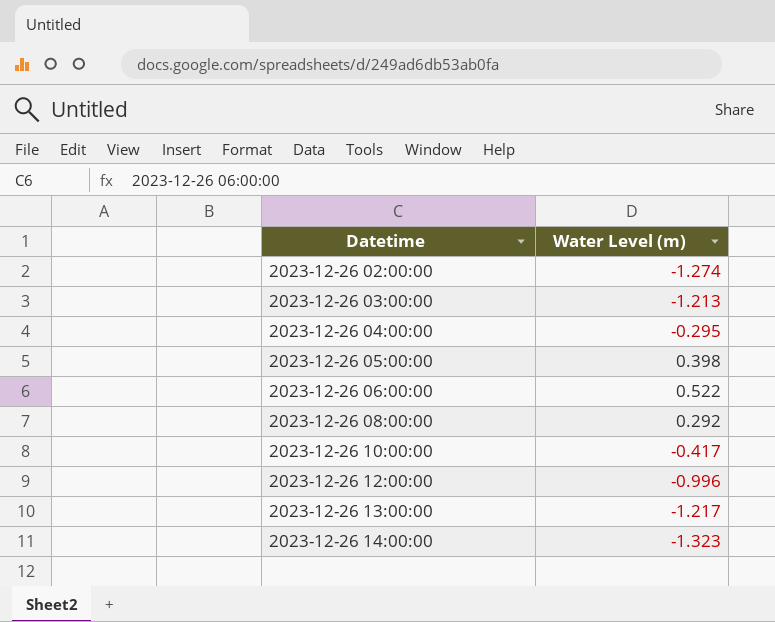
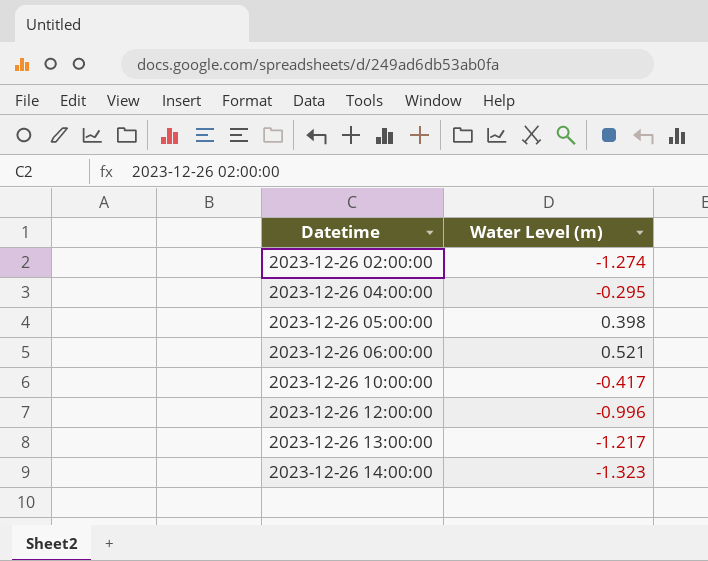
row 2023-12-26 03:00:00: -1.213 -> none
row 2023-12-26 08:00:00: 0.292 -> none
2023-12-26 06:00:00 | Water Level (m): 0.522 -> 0.521

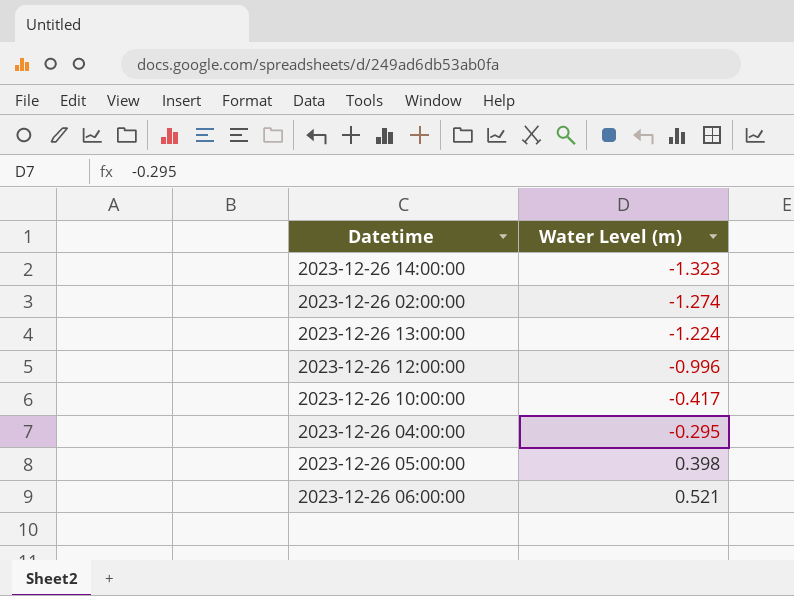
row order: Datetime ascending -> Water Level (m) ascending
2023-12-26 13:00:00 | Water Level (m): -1.217 -> -1.224

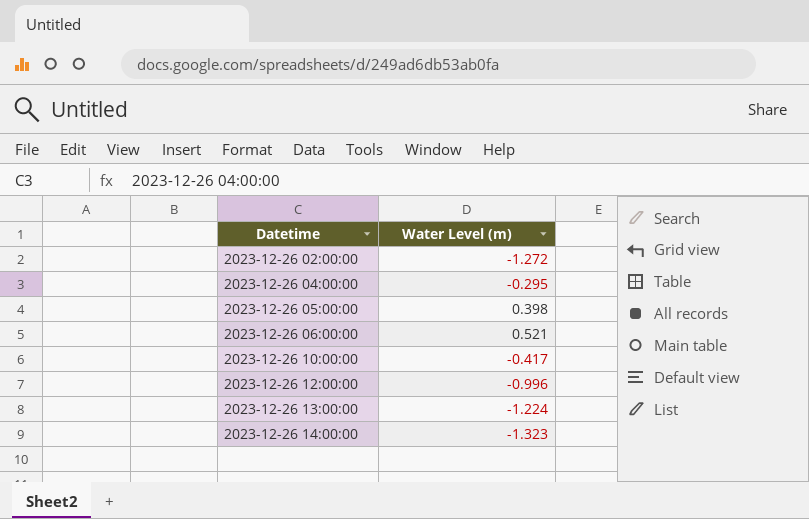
row order: Water Level (m) ascending -> Datetime ascending
2023-12-26 02:00:00 | Water Level (m): -1.274 -> -1.272

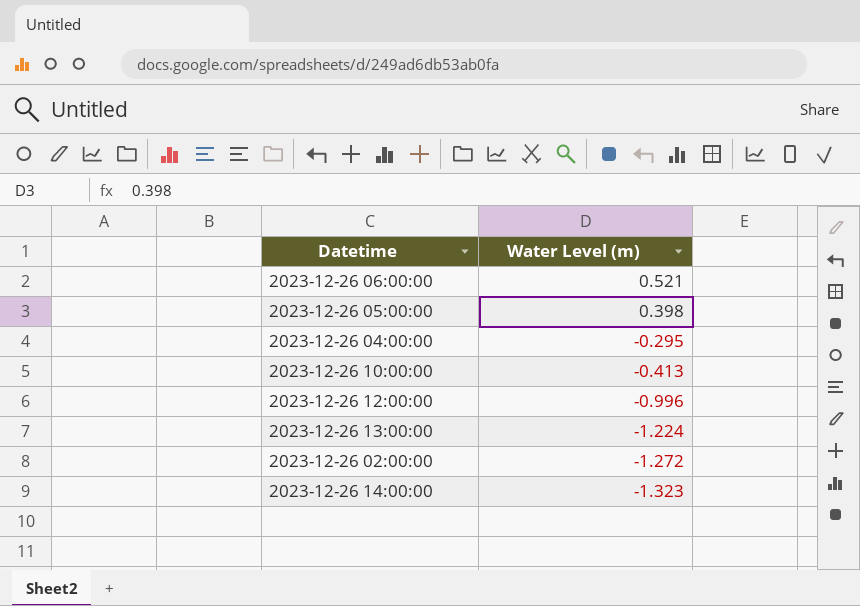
row order: Datetime ascending -> Water Level (m) descending
2023-12-26 10:00:00 | Water Level (m): -0.417 -> -0.413

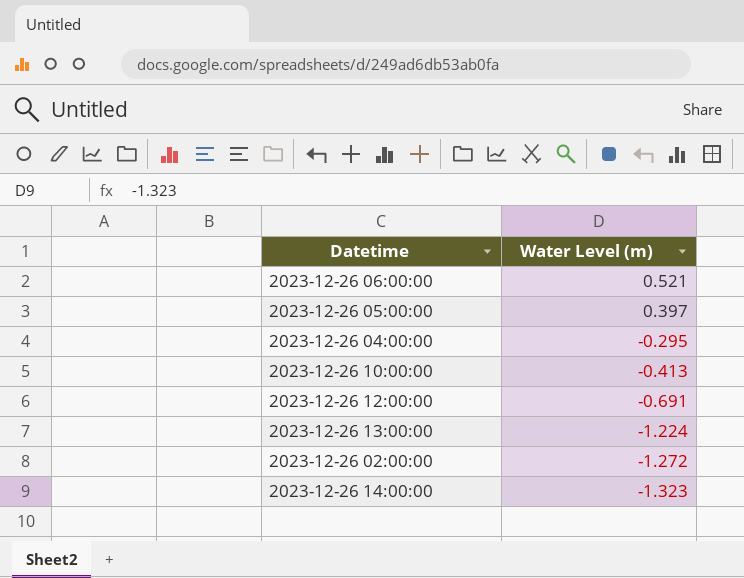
2023-12-26 05:00:00 | Water Level (m): 0.398 -> 0.397
2023-12-26 12:00:00 | Water Level (m): -0.996 -> -0.691

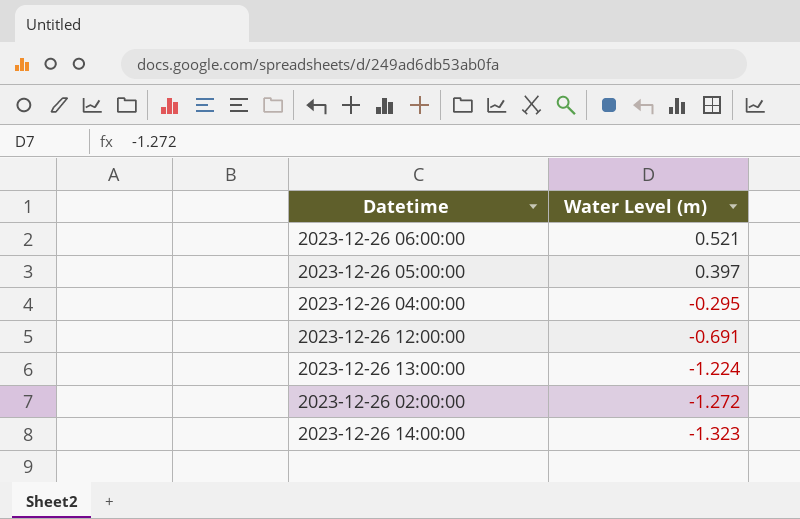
row 2023-12-26 10:00:00: -0.413 -> none

